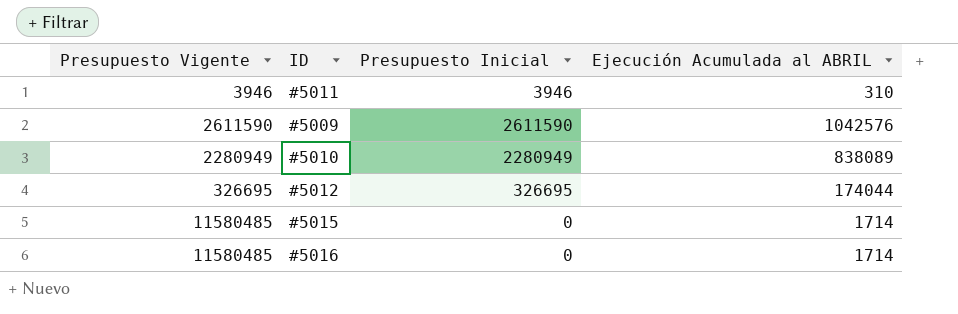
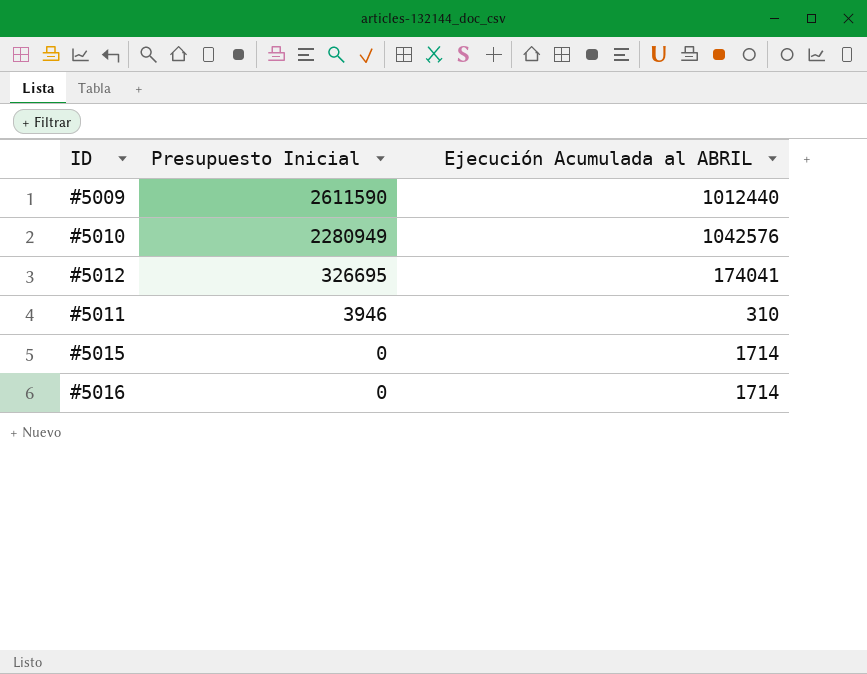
row order: none -> Presupuesto Inicial descending
column Presupuesto Vigente | position: 1 -> none
#5009 | Ejecución Acumulada al ABRIL: 1042576 -> 1012440
#5010 | Ejecución Acumulada al ABRIL: 838089 -> 1042576
#5012 | Ejecución Acumulada al ABRIL: 174044 -> 174041

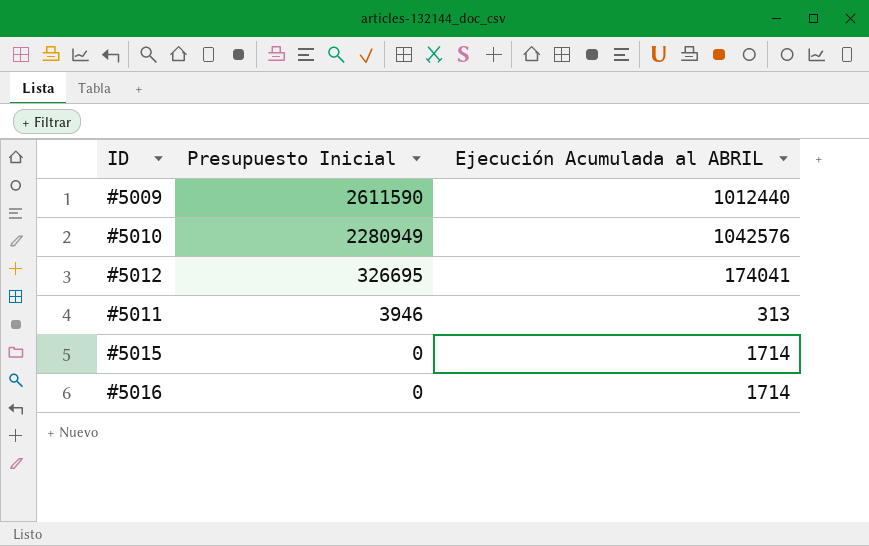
#5011 | Ejecución Acumulada al ABRIL: 310 -> 313

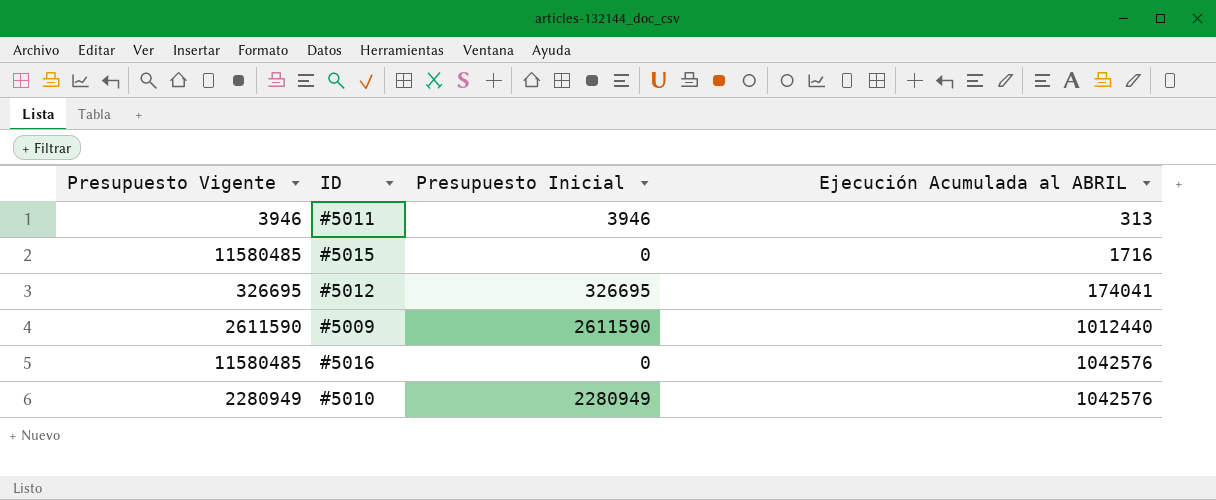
row order: Presupuesto Inicial descending -> Ejecución Acumulada al ABRIL ascending
column Presupuesto Vigente | position: none -> 1
#5015 | Ejecución Acumulada al ABRIL: 1714 -> 1716
#5016 | Ejecución Acumulada al ABRIL: 1714 -> 1042576

